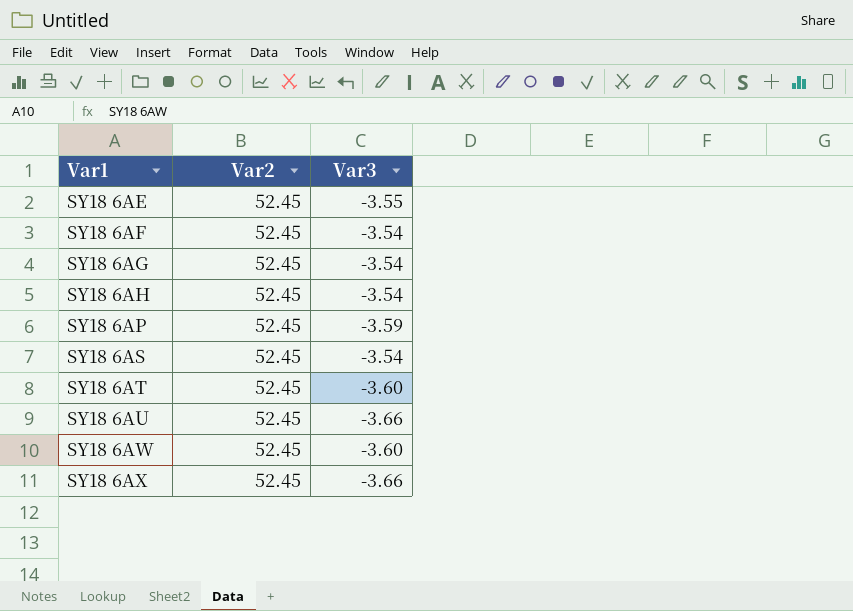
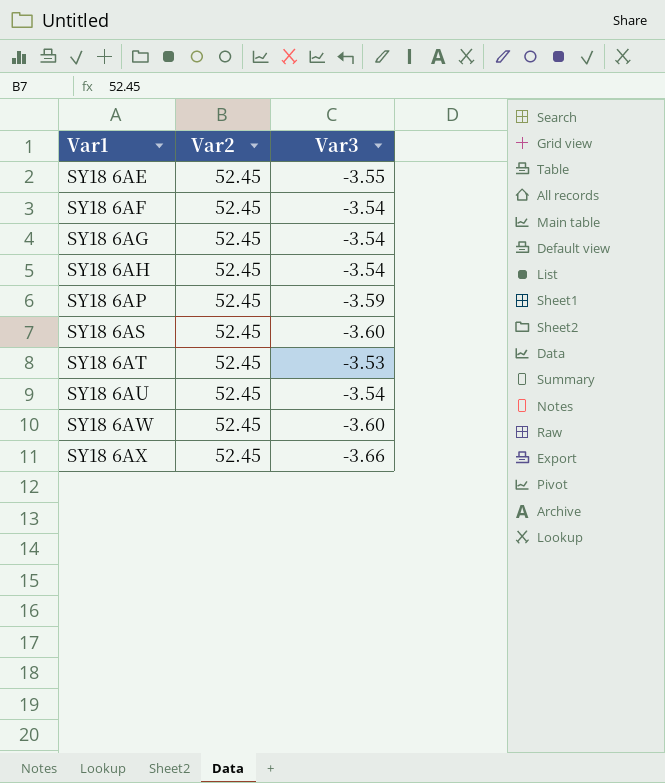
SY18 6AS | Var3: -3.54 -> -3.60
SY18 6AT | Var3: -3.60 -> -3.53
SY18 6AU | Var3: -3.66 -> -3.54

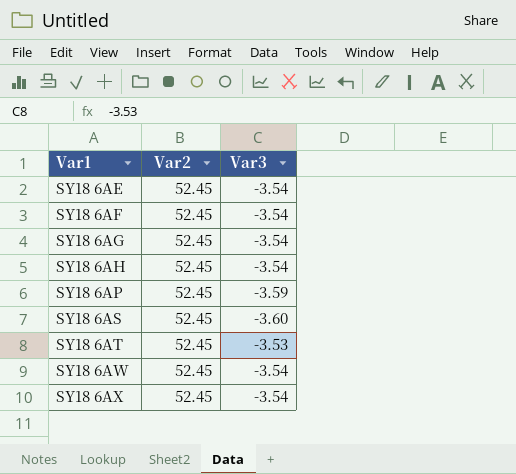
row SY18 6AU: 52.45 | -3.54 -> none
SY18 6AE | Var3: -3.55 -> -3.54
SY18 6AW | Var3: -3.60 -> -3.54
SY18 6AX | Var3: -3.66 -> -3.54

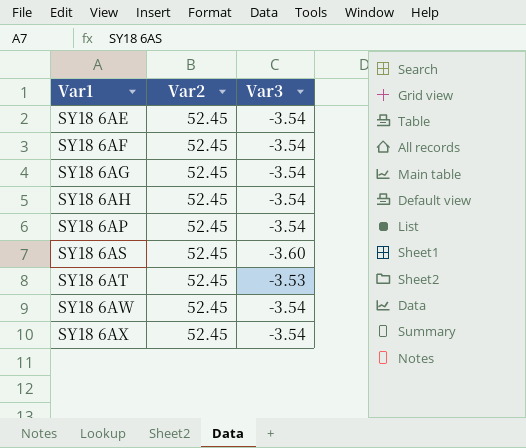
SY18 6AP | Var3: -3.59 -> -3.54

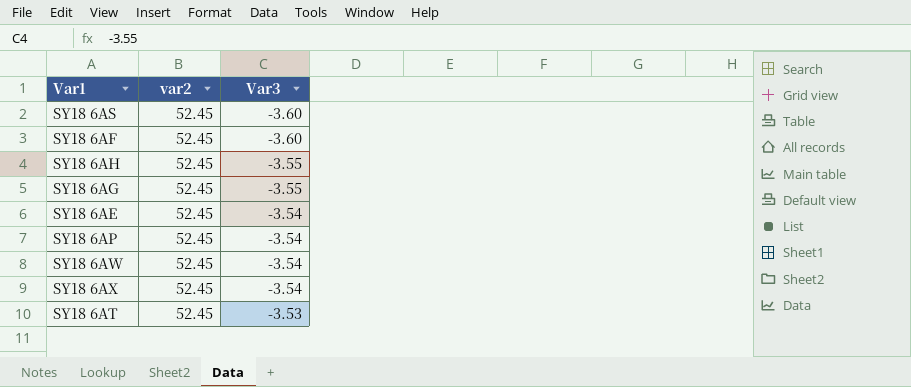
row order: Var1 ascending -> Var3 ascending
column name: Var2 -> var2
SY18 6AF | Var3: -3.54 -> -3.60
SY18 6AH | Var3: -3.54 -> -3.55
SY18 6AG | Var3: -3.54 -> -3.55

